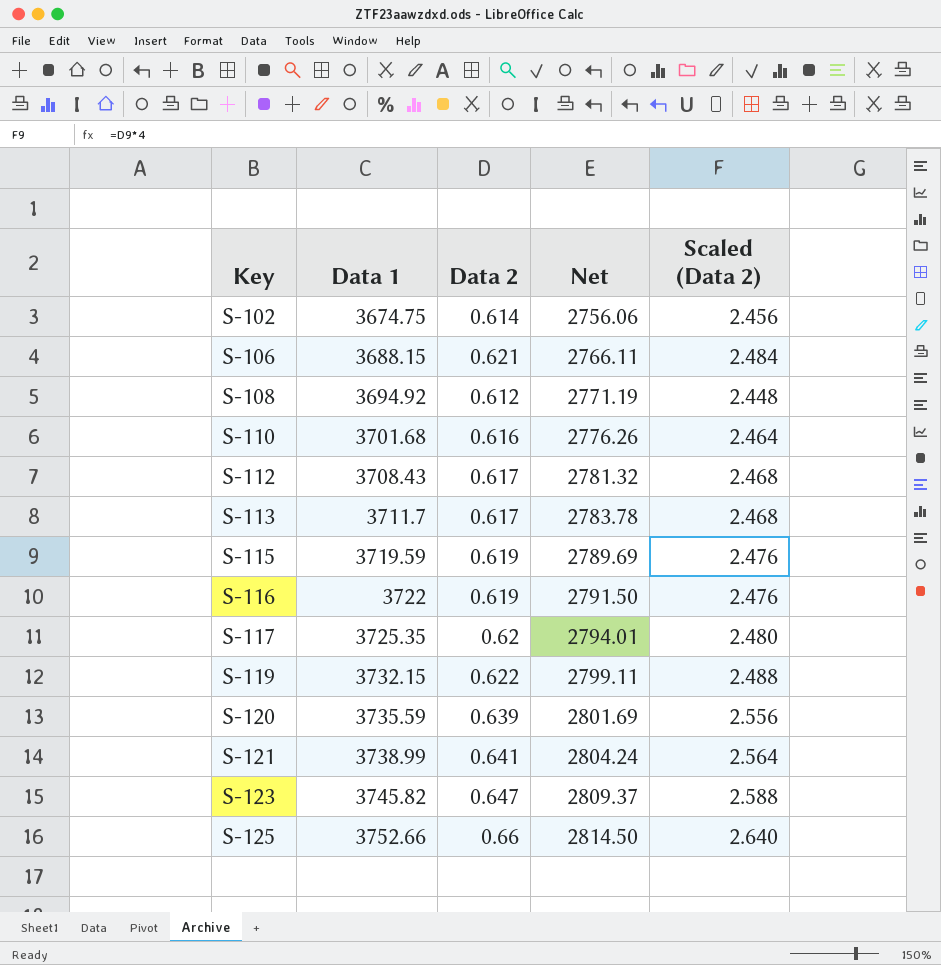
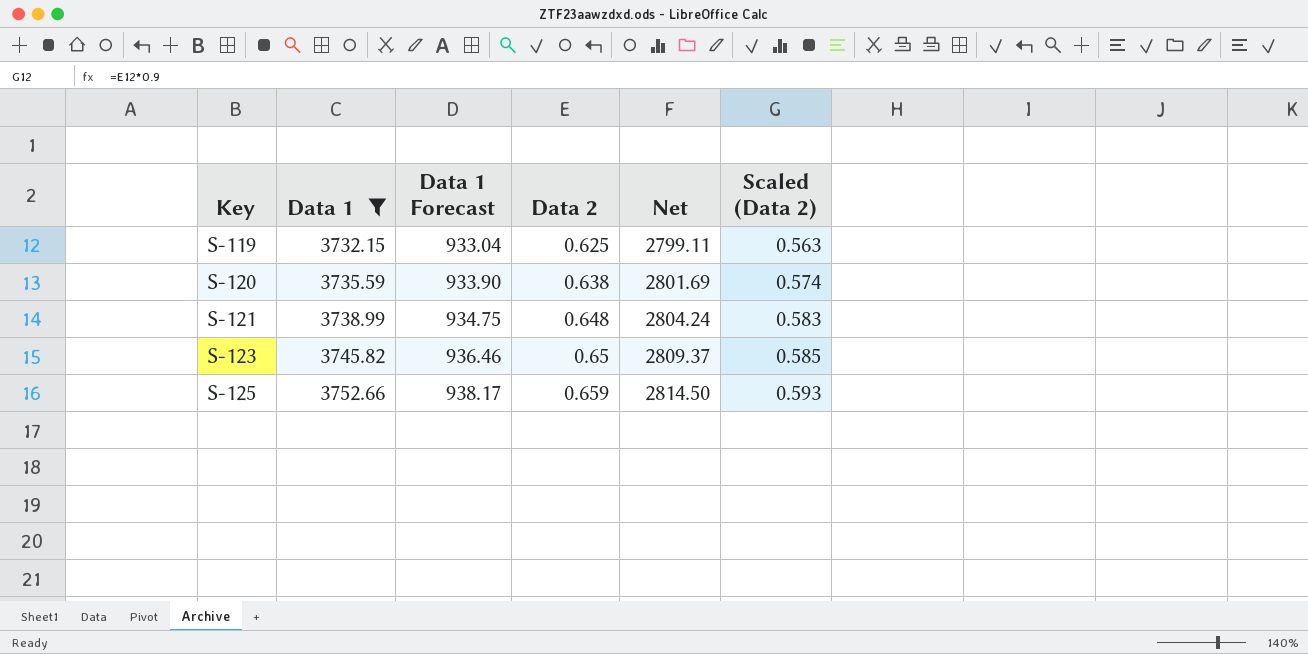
filter: none -> Data 1 >= 3732.15
column Data 1 Forecast | formula: none -> [Data 1] * 0.25
column Scaled (Data 2) | formula: [Data 2] * 4 -> [Data 2] * 0.9
S-119 | Data 2: 0.622 -> 0.625
S-120 | Data 2: 0.639 -> 0.638
S-121 | Data 2: 0.641 -> 0.648
S-123 | Data 2: 0.647 -> 0.65
S-125 | Data 2: 0.66 -> 0.659

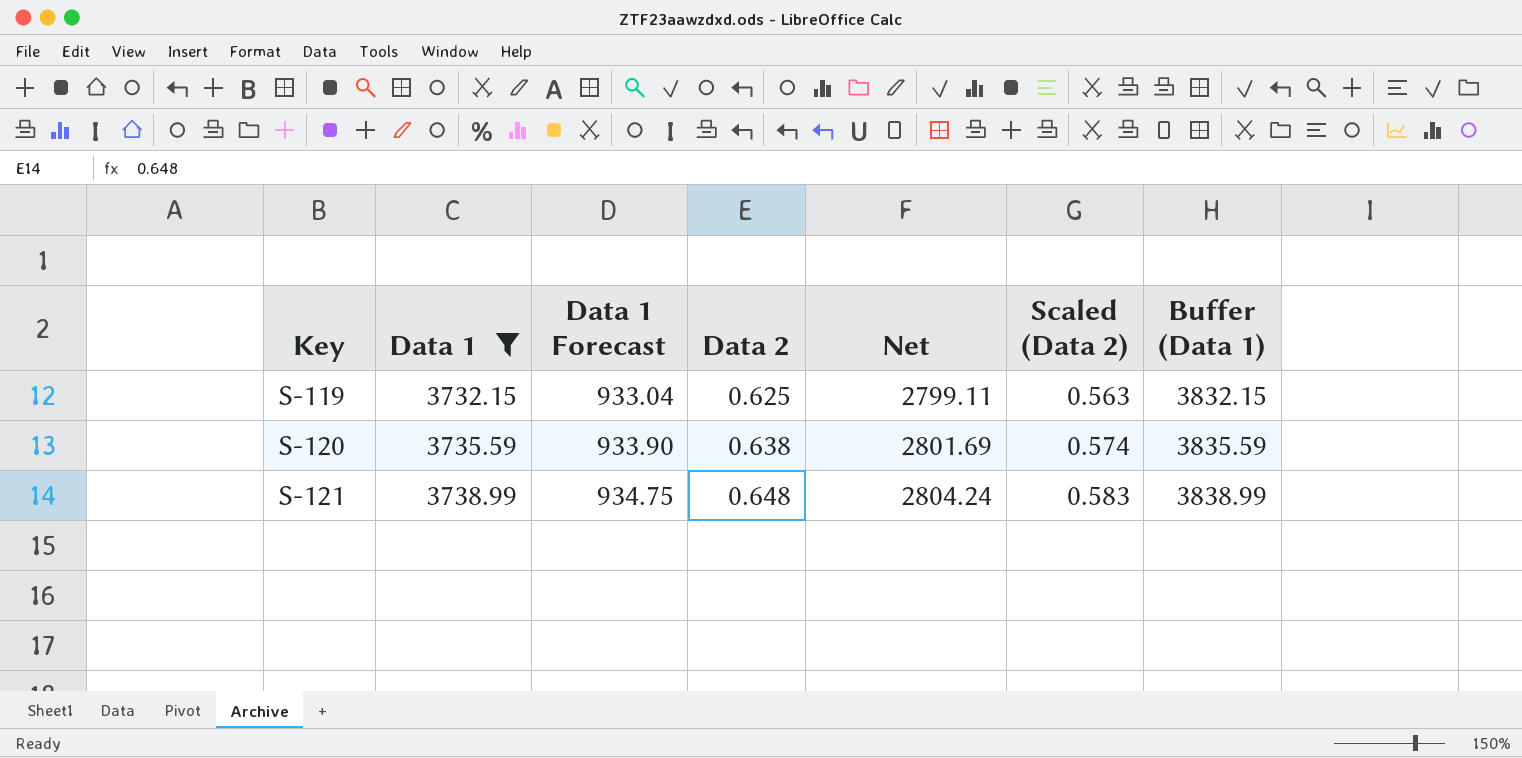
column Buffer (Data 1) | formula: none -> [Data 1] + 100
row S-123: 3745.82 | 936.46 | 0.65 | 2809.37 | 0.585 -> none
row S-125: 3752.66 | 938.17 | 0.659 | 2814.50 | 0.593 -> none

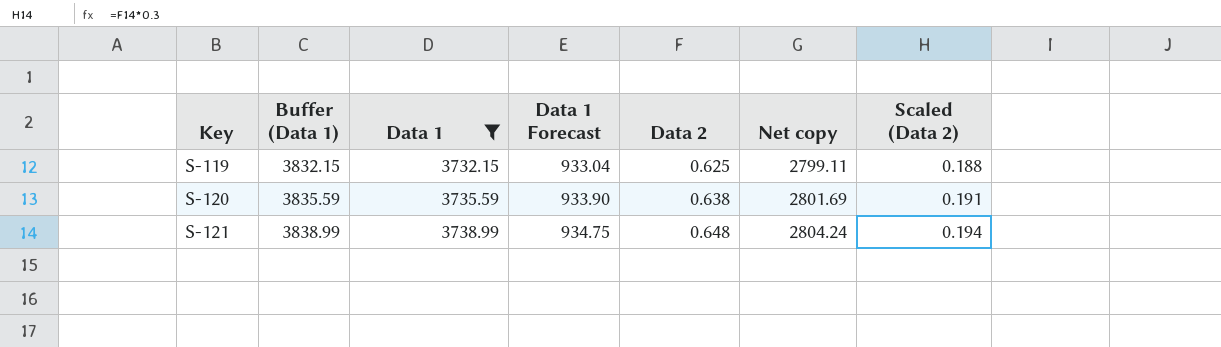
column Buffer (Data 1) | position: 7 -> 2
column name: Net -> Net copy
column Scaled (Data 2) | formula: [Data 2] * 0.9 -> [Data 2] * 0.3

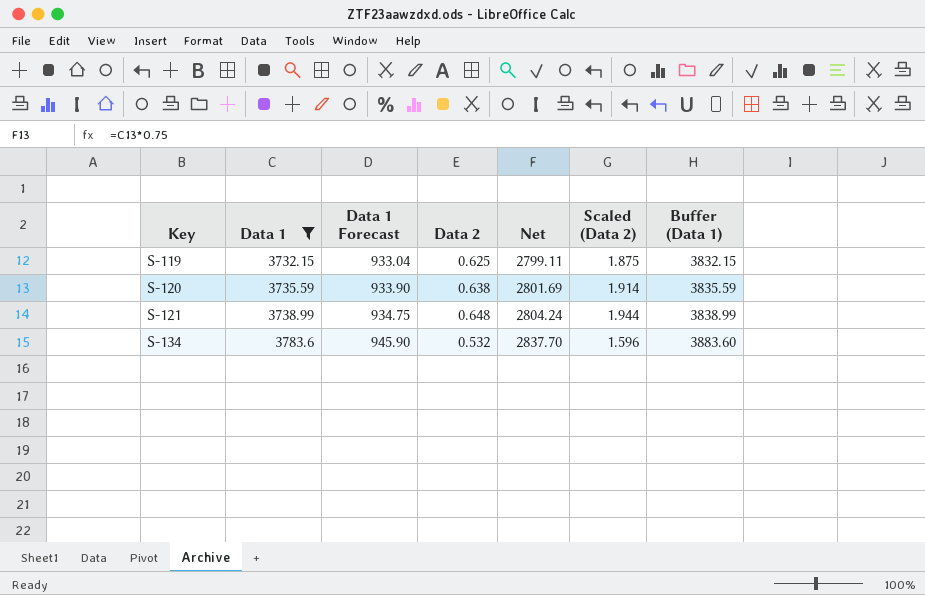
column name: Net copy -> Net
column Scaled (Data 2) | formula: [Data 2] * 0.3 -> [Data 2] * 3
column Buffer (Data 1) | position: 2 -> 7
row S-134: none -> 3783.6 | 945.90 | 0.532 | 2837.70 | 1.596 | 3883.60

